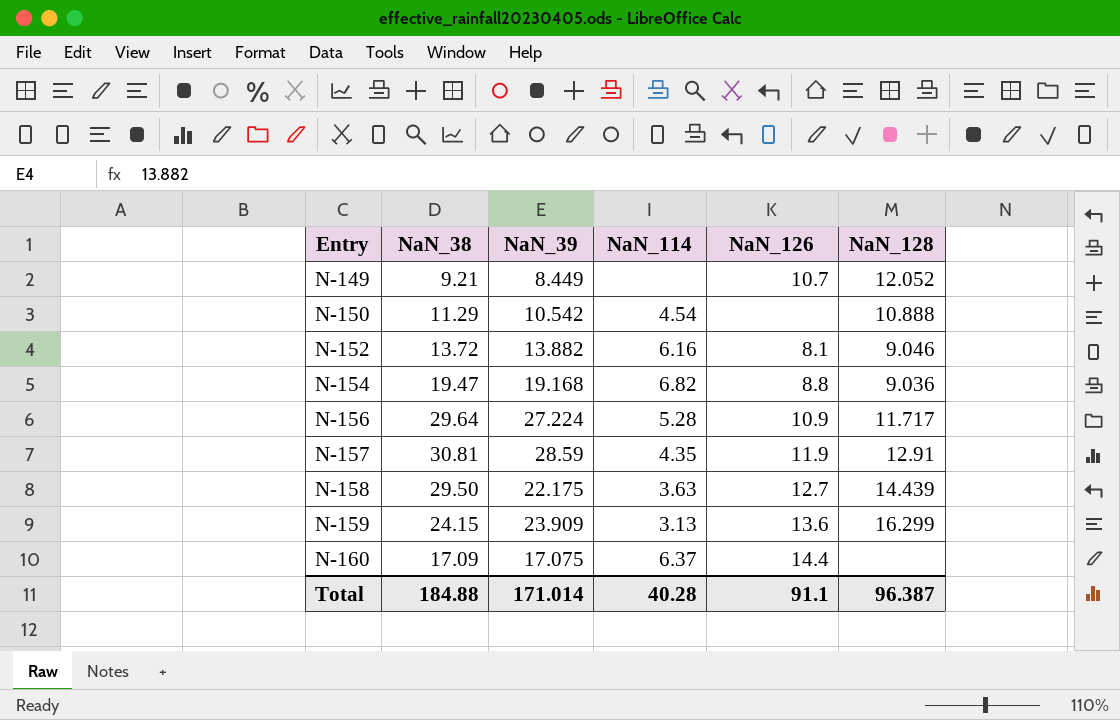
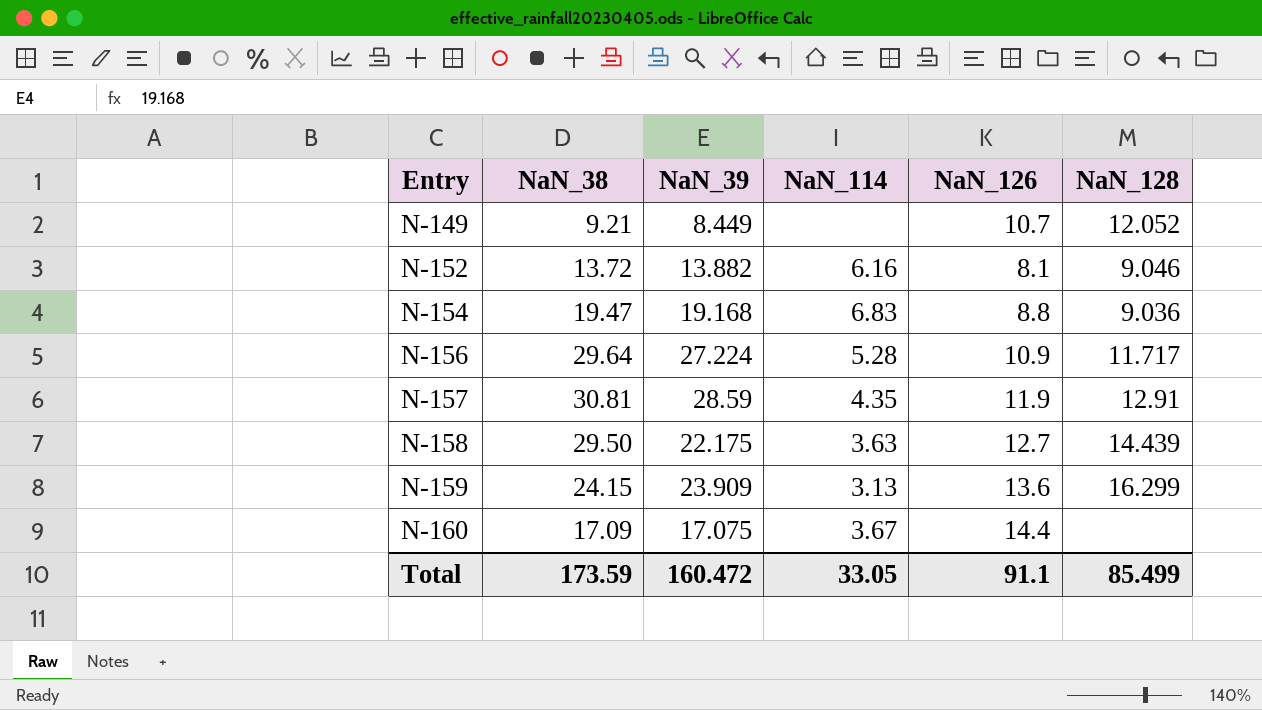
row N-150: 11.29 | 10.542 | 4.54 | none | 10.888 -> none
N-154 | NaN_114: 6.82 -> 6.83
N-160 | NaN_114: 6.37 -> 3.67
Total | NaN_38: 184.88 -> 173.59
Total | NaN_39: 171.014 -> 160.472
Total | NaN_114: 40.28 -> 33.05
Total | NaN_128: 96.387 -> 85.499

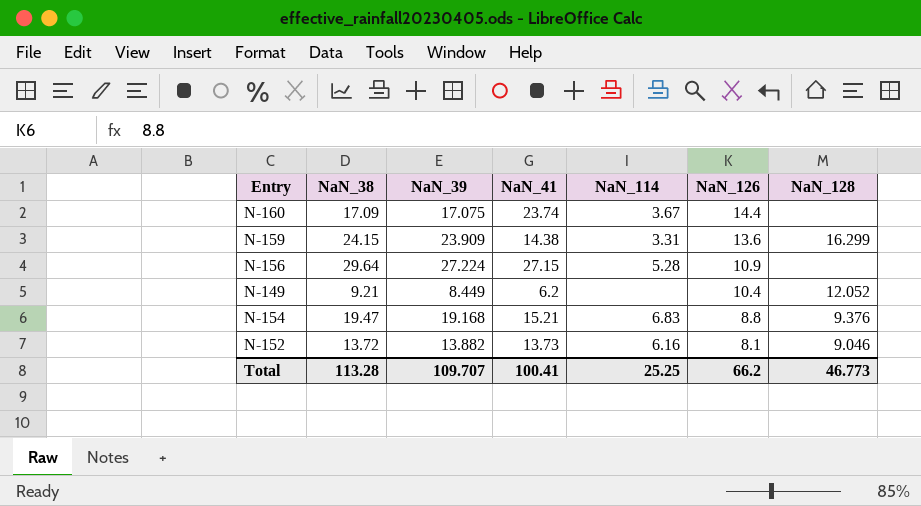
row order: Entry ascending -> NaN_126 descending
column NaN_41 | position: none -> 4
row N-157: 30.81 | 28.59 | 4.35 | 11.9 | 12.91 -> none
row N-158: 29.50 | 22.175 | 3.63 | 12.7 | 14.439 -> none
N-159 | NaN_114: 3.13 -> 3.31
N-156 | NaN_128: 11.717 -> none
N-149 | NaN_126: 10.7 -> 10.4
N-154 | NaN_128: 9.036 -> 9.376
Total | NaN_38: 173.59 -> 113.28
Total | NaN_39: 160.472 -> 109.707
Total | NaN_114: 33.05 -> 25.25
Total | NaN_126: 91.1 -> 66.2
Total | NaN_128: 85.499 -> 46.773

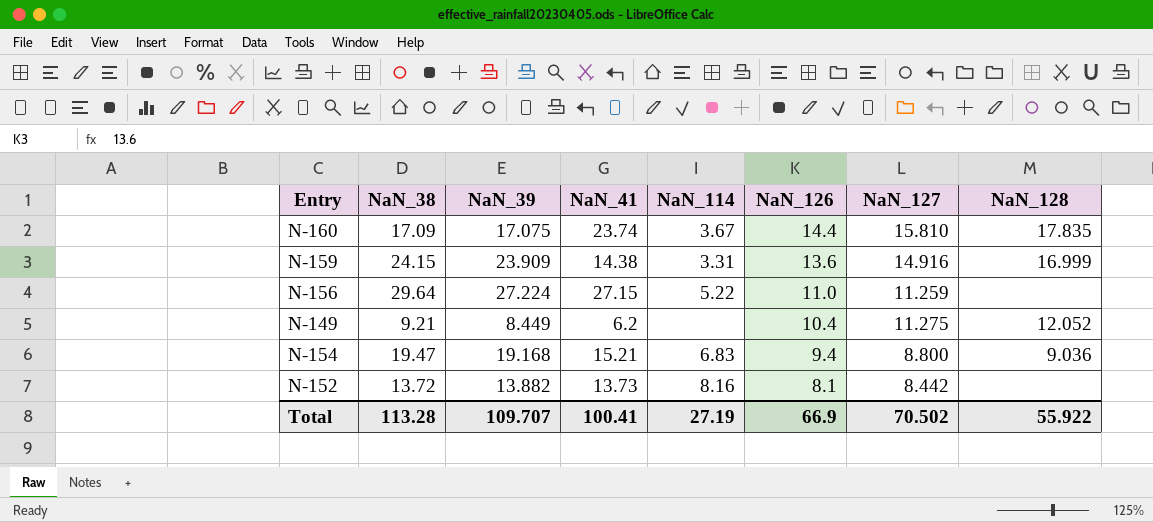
column NaN_127 | position: none -> 7
N-160 | NaN_128: none -> 17.835
N-159 | NaN_128: 16.299 -> 16.999
N-156 | NaN_114: 5.28 -> 5.22
N-156 | NaN_126: 10.9 -> 11.0
N-154 | NaN_126: 8.8 -> 9.4
N-154 | NaN_128: 9.376 -> 9.036
N-152 | NaN_114: 6.16 -> 8.16
N-152 | NaN_128: 9.046 -> none
Total | NaN_114: 25.25 -> 27.19
Total | NaN_126: 66.2 -> 66.9
Total | NaN_128: 46.773 -> 55.922

